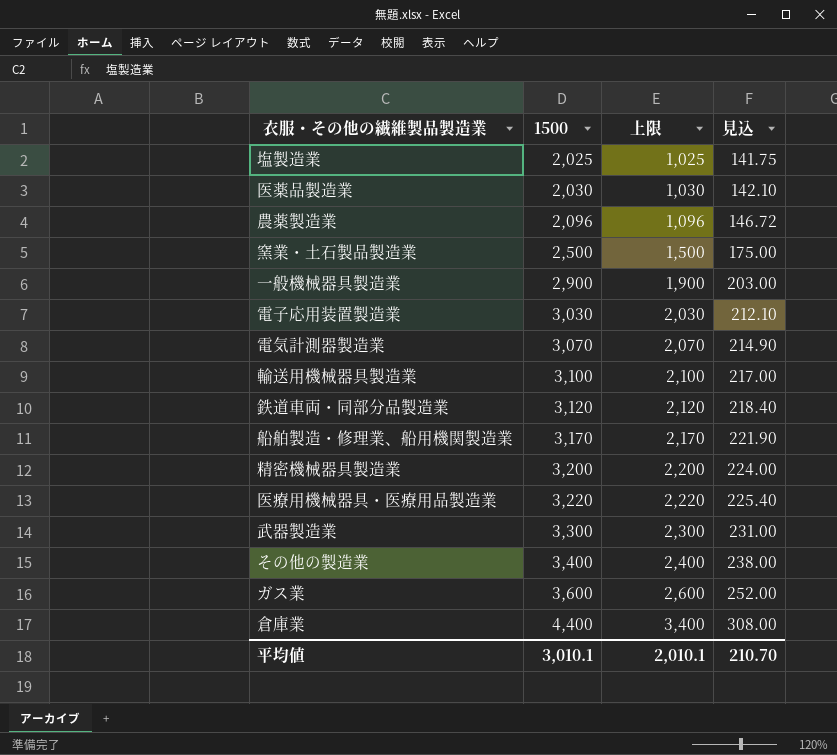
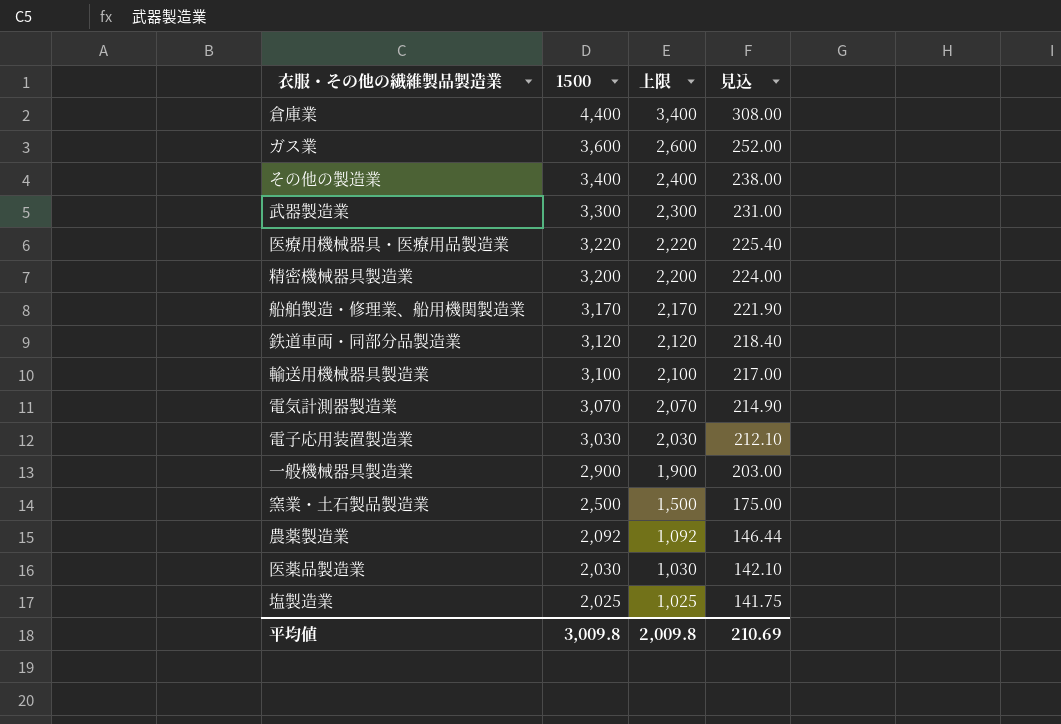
row order: 1500 ascending -> 1500 descending
農薬製造業 | 1500: 2,096 -> 2,092
農薬製造業 | 上限: 1,096 -> 1,092
農薬製造業 | 見込: 146.72 -> 146.44
平均値 | 1500: 3,010.1 -> 3,009.8
平均値 | 上限: 2,010.1 -> 2,009.8
平均値 | 見込: 210.70 -> 210.69

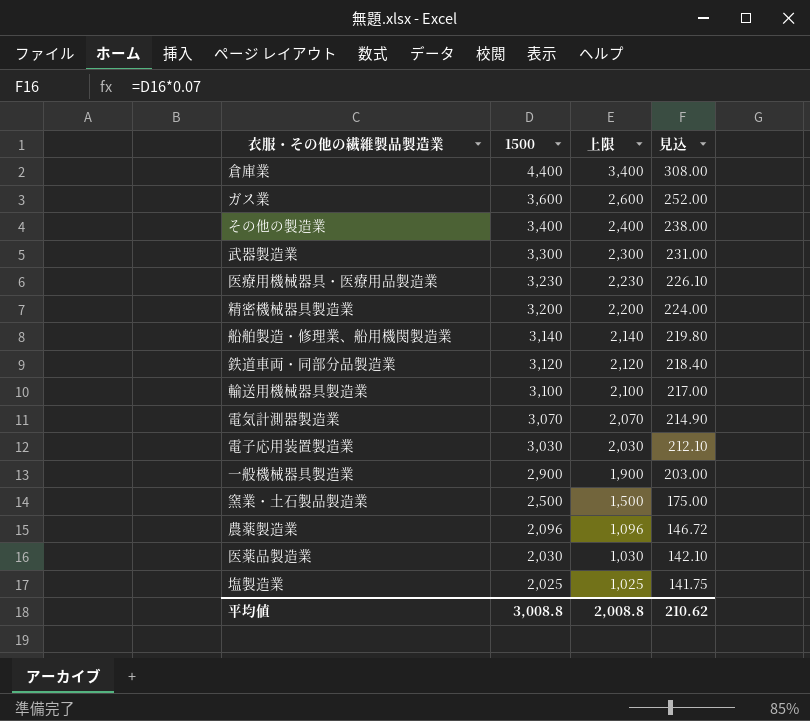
医療用機械器具・医療用品製造業 | 1500: 3,220 -> 3,230
医療用機械器具・医療用品製造業 | 上限: 2,220 -> 2,230
医療用機械器具・医療用品製造業 | 見込: 225.40 -> 226.10
船舶製造・修理業、船用機関製造業 | 1500: 3,170 -> 3,140
船舶製造・修理業、船用機関製造業 | 上限: 2,170 -> 2,140
船舶製造・修理業、船用機関製造業 | 見込: 221.90 -> 219.80
農薬製造業 | 1500: 2,092 -> 2,096
農薬製造業 | 上限: 1,092 -> 1,096
農薬製造業 | 見込: 146.44 -> 146.72
平均値 | 1500: 3,009.8 -> 3,008.8
平均値 | 上限: 2,009.8 -> 2,008.8
平均値 | 見込: 210.69 -> 210.62

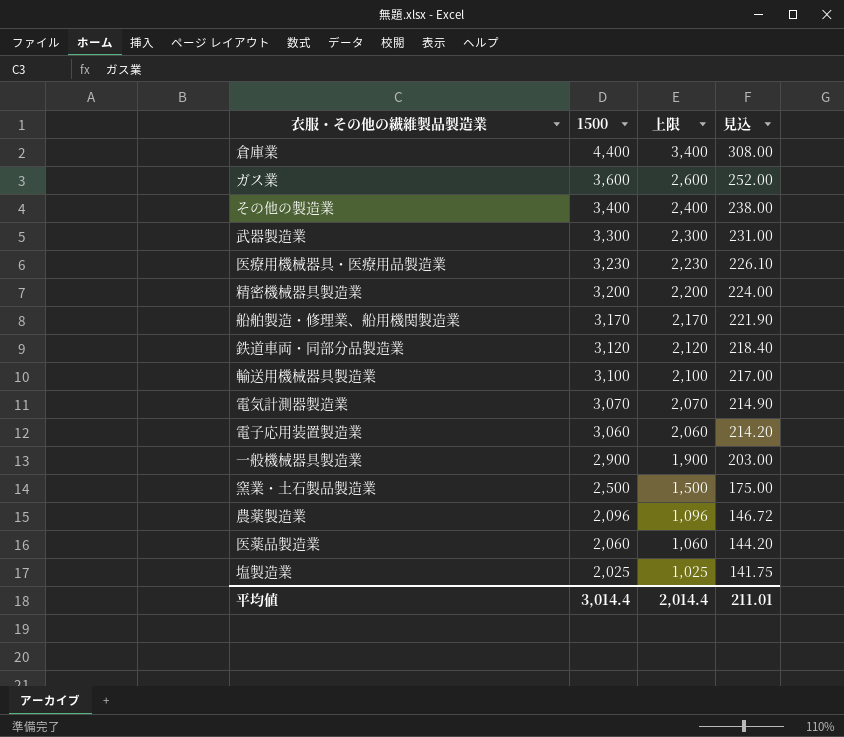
船舶製造・修理業、船用機関製造業 | 1500: 3,140 -> 3,170
船舶製造・修理業、船用機関製造業 | 上限: 2,140 -> 2,170
船舶製造・修理業、船用機関製造業 | 見込: 219.80 -> 221.90
電子応用装置製造業 | 1500: 3,030 -> 3,060
電子応用装置製造業 | 上限: 2,030 -> 2,060
電子応用装置製造業 | 見込: 212.10 -> 214.20
医薬品製造業 | 1500: 2,030 -> 2,060
医薬品製造業 | 上限: 1,030 -> 1,060
医薬品製造業 | 見込: 142.10 -> 144.20
平均値 | 1500: 3,008.8 -> 3,014.4
平均値 | 上限: 2,008.8 -> 2,014.4
平均値 | 見込: 210.62 -> 211.01

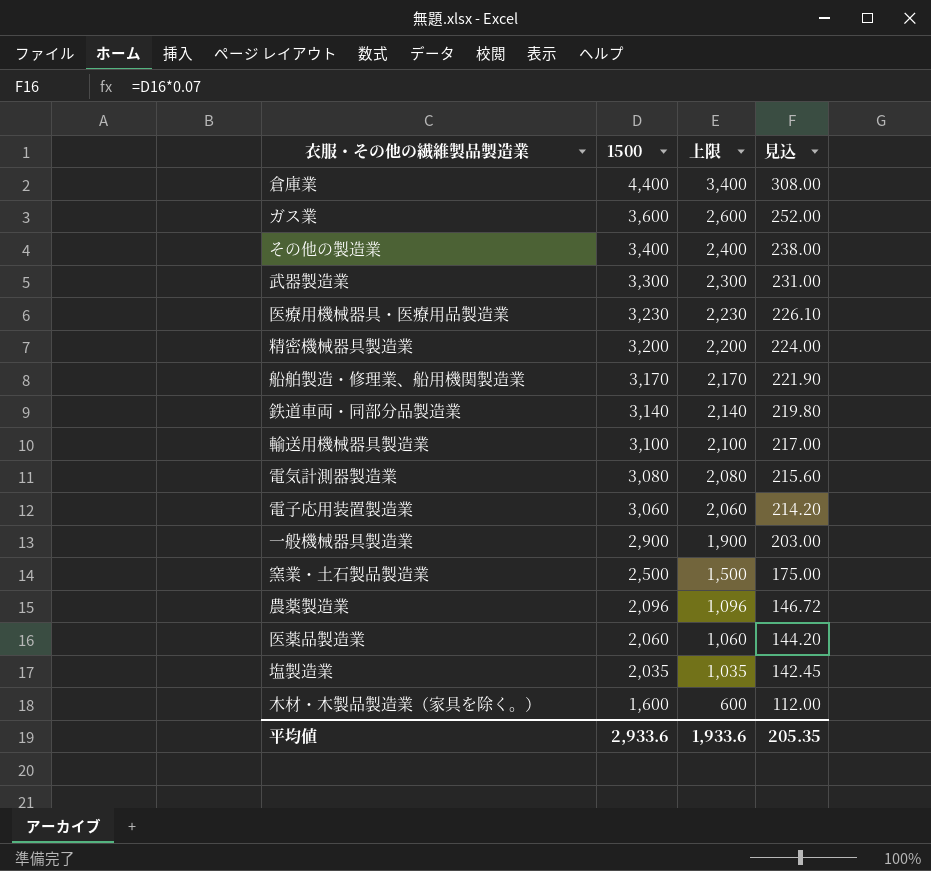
鉄道車両・同部分品製造業 | 1500: 3,120 -> 3,140
鉄道車両・同部分品製造業 | 上限: 2,120 -> 2,140
鉄道車両・同部分品製造業 | 見込: 218.40 -> 219.80
電気計測器製造業 | 1500: 3,070 -> 3,080
電気計測器製造業 | 上限: 2,070 -> 2,080
電気計測器製造業 | 見込: 214.90 -> 215.60
塩製造業 | 1500: 2,025 -> 2,035
塩製造業 | 上限: 1,025 -> 1,035
塩製造業 | 見込: 141.75 -> 142.45
row 木材・木製品製造業（家具を除く。）: none -> 1,600 | 600 | 112.00
平均値 | 1500: 3,014.4 -> 2,933.6
平均値 | 上限: 2,014.4 -> 1,933.6
平均値 | 見込: 211.01 -> 205.35

